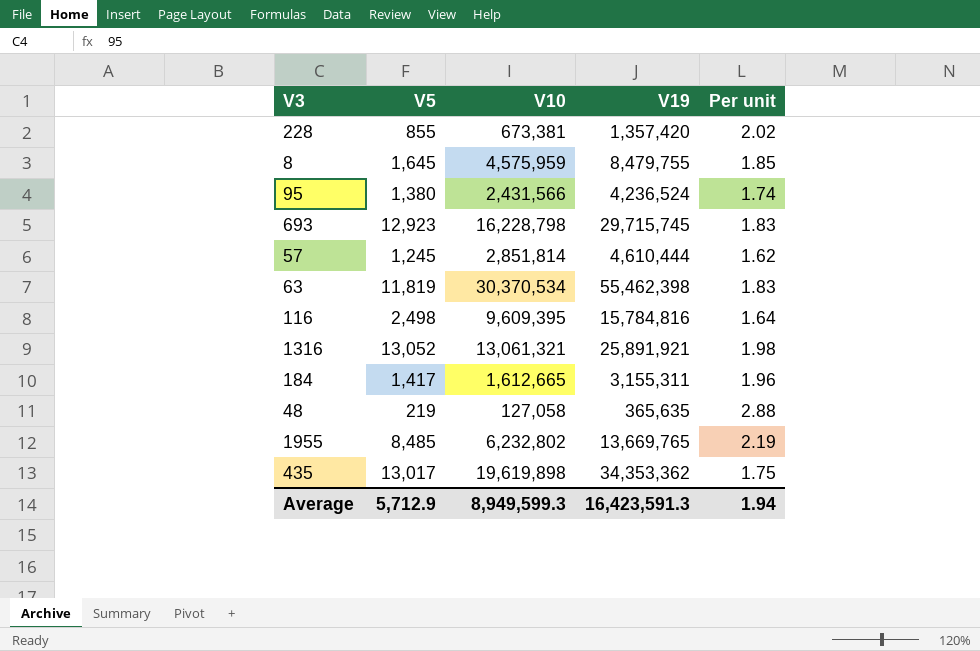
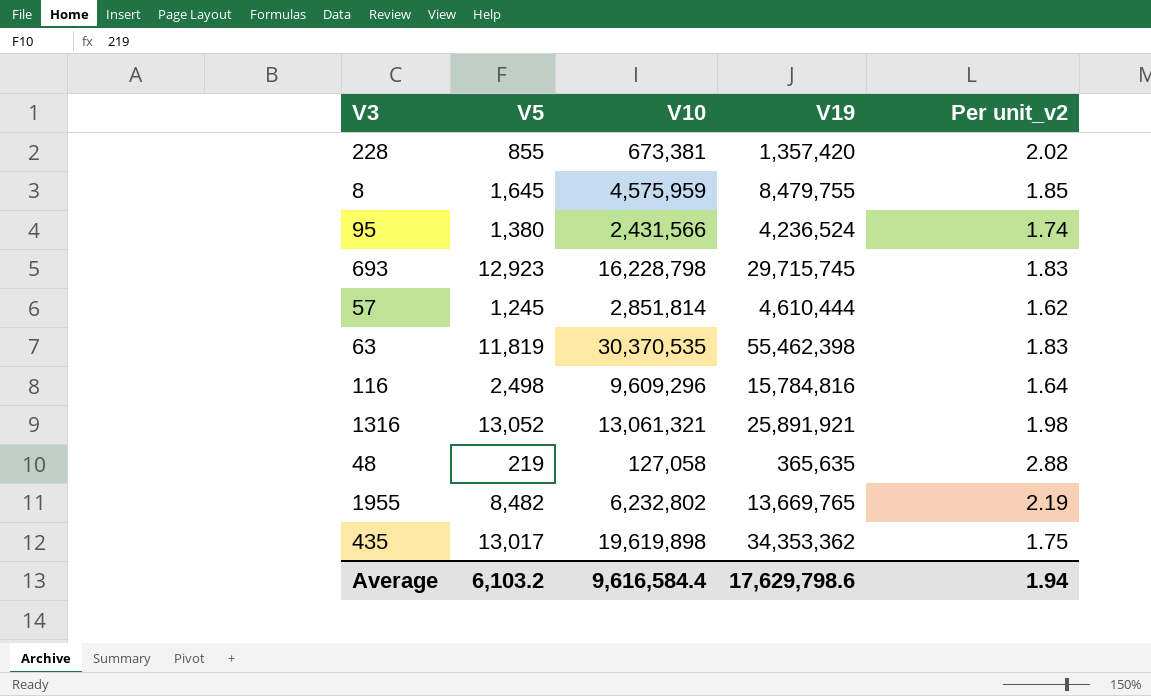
column name: Per unit -> Per unit_v2
row 184: 1,417 | 1,612,665 | 3,155,311 | 1.96 -> none
63 | V10: 30,370,534 -> 30,370,535
116 | V10: 9,609,395 -> 9,609,296
1955 | V5: 8,485 -> 8,482
Average | V5: 5,712.9 -> 6,103.2
Average | V10: 8,949,599.3 -> 9,616,584.4
Average | V19: 16,423,591.3 -> 17,629,798.6

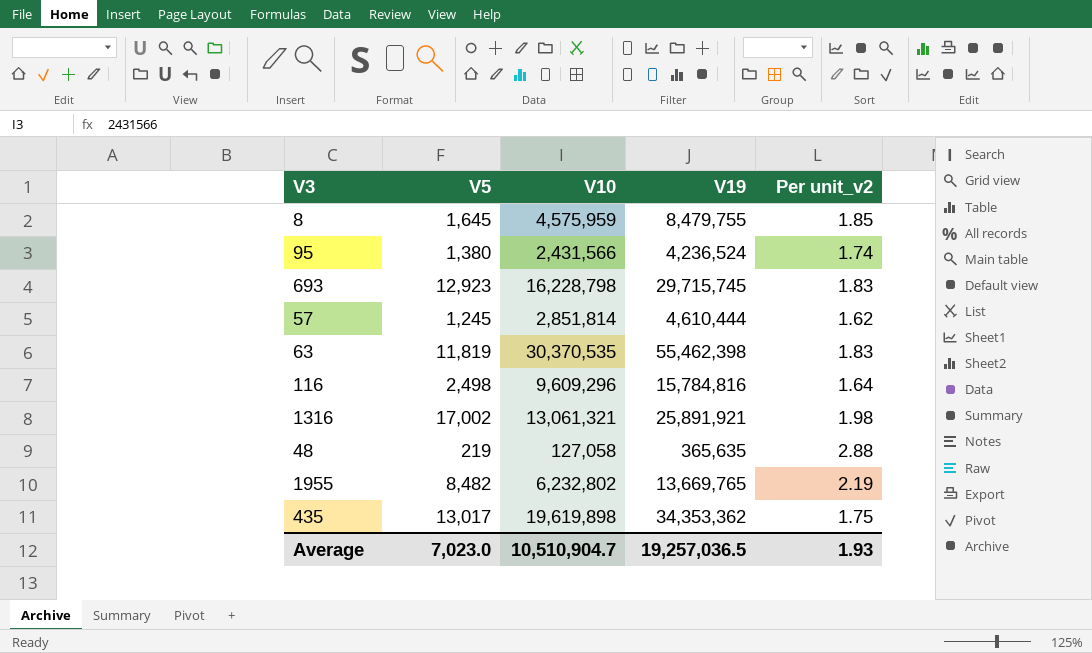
row 228: 855 | 673,381 | 1,357,420 | 2.02 -> none
1316 | V5: 13,052 -> 17,002
Average | V5: 6,103.2 -> 7,023.0
Average | V10: 9,616,584.4 -> 10,510,904.7
Average | V19: 17,629,798.6 -> 19,257,036.5
Average | Per unit_v2: 1.94 -> 1.93

